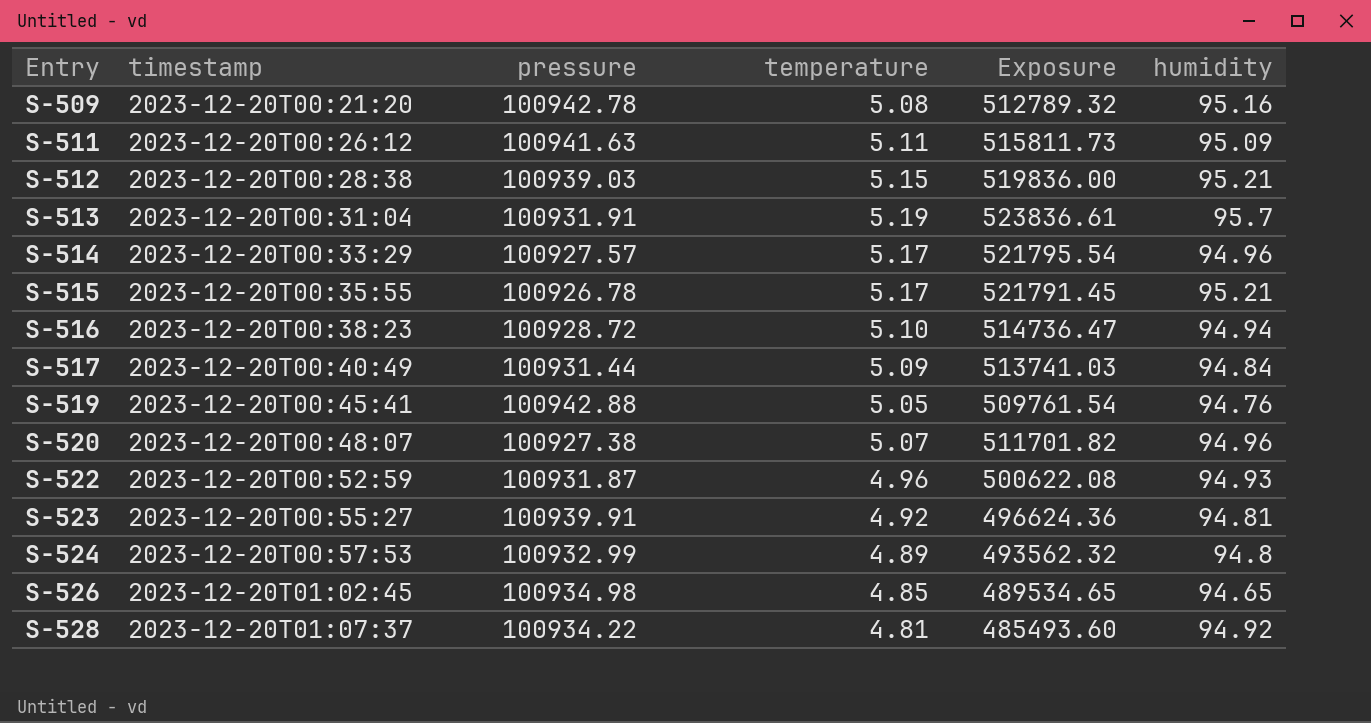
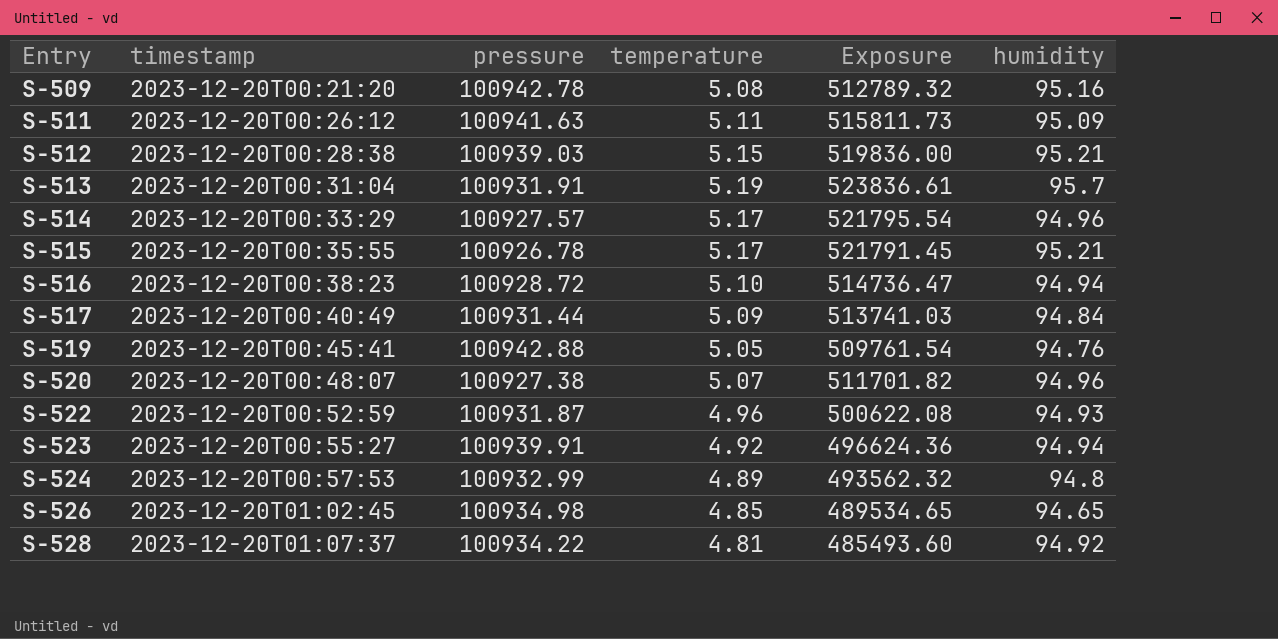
S-523 | humidity: 94.81 -> 94.94

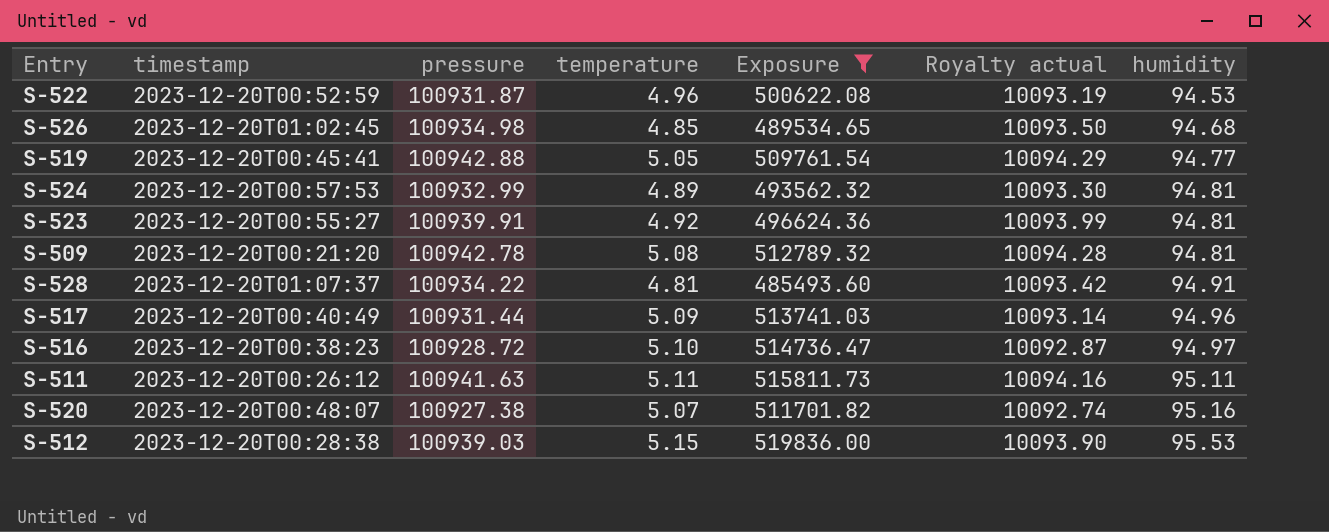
filter: none -> Exposure <= 519836.00
row order: Entry ascending -> humidity ascending
column Royalty actual | formula: none -> [pressure] * 0.1
S-522 | humidity: 94.93 -> 94.53
S-526 | humidity: 94.65 -> 94.68
S-519 | humidity: 94.76 -> 94.77
S-524 | humidity: 94.8 -> 94.81
S-523 | humidity: 94.94 -> 94.81
S-509 | humidity: 95.16 -> 94.81
S-528 | humidity: 94.92 -> 94.91
S-517 | humidity: 94.84 -> 94.96
S-516 | humidity: 94.94 -> 94.97
S-511 | humidity: 95.09 -> 95.11
S-520 | humidity: 94.96 -> 95.16
S-512 | humidity: 95.21 -> 95.53

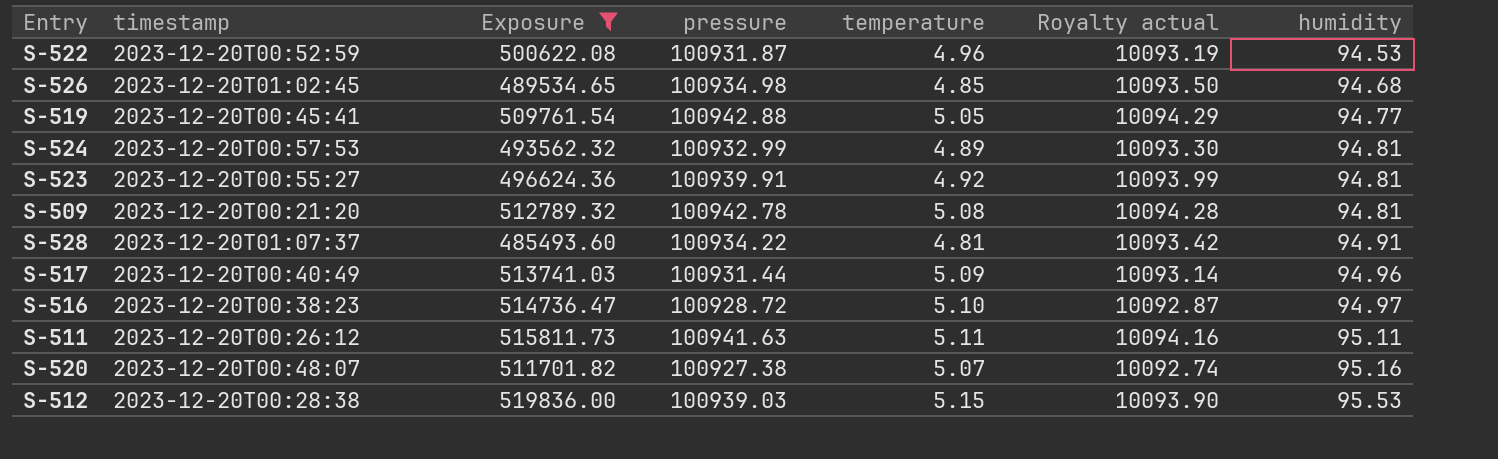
column Exposure | position: 5 -> 3

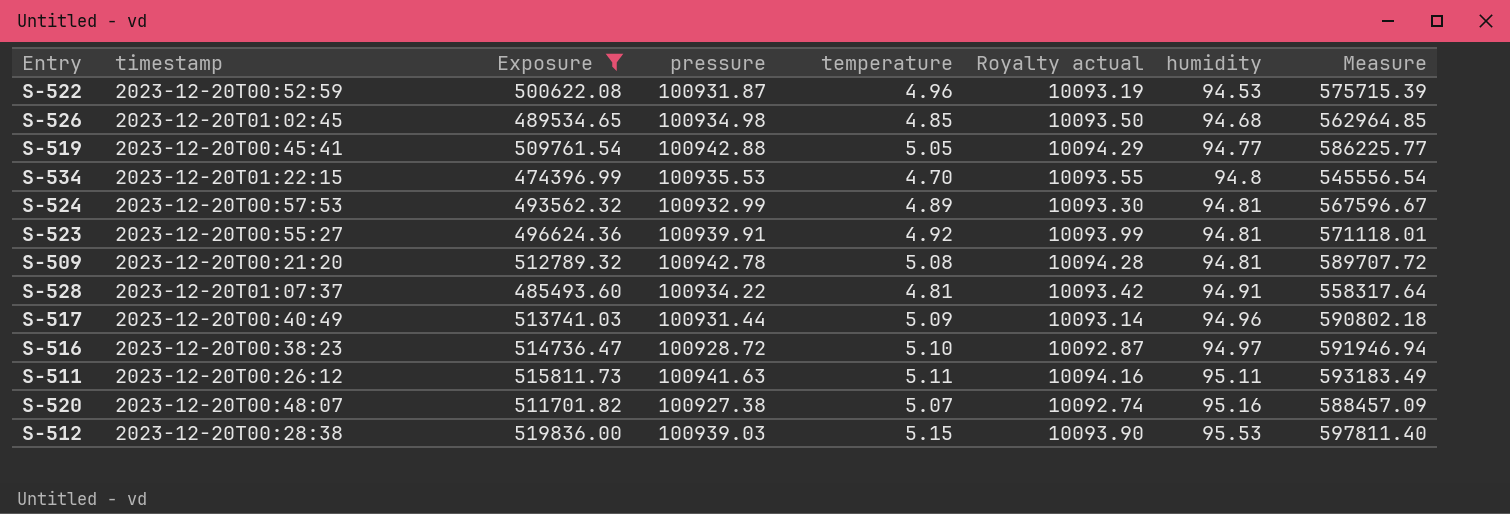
column Measure | formula: none -> [Exposure] * 1.15
row S-534: none -> 2023-12-20T01:22:15 | 474396.99 | 100935.53 | 4.70 | 10093.55 | 94.8 | 545556.54

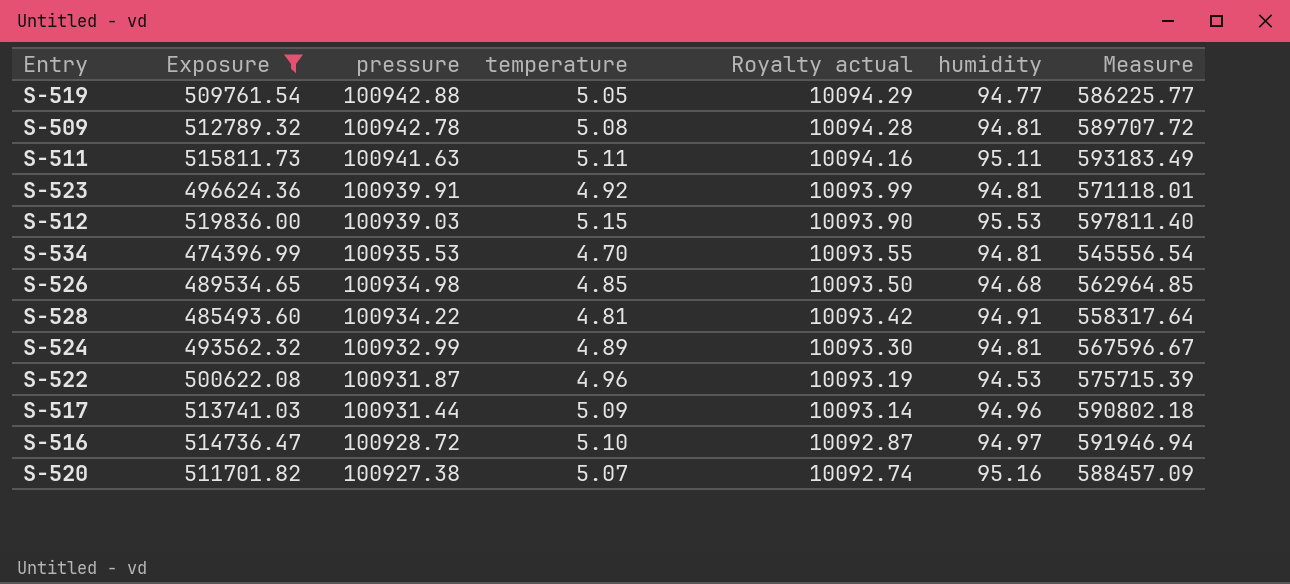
row order: humidity ascending -> pressure descending
column timestamp | position: 2 -> none
S-534 | humidity: 94.8 -> 94.81

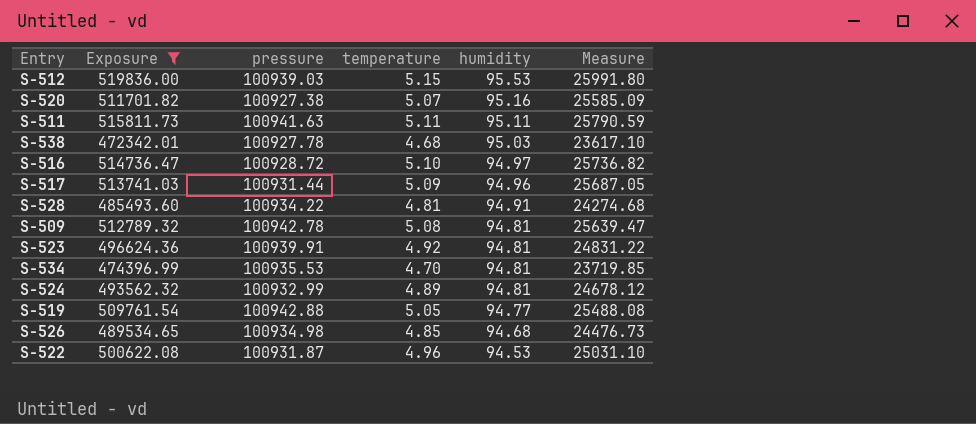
row order: pressure descending -> humidity descending
column Royalty actual | formula: [pressure] * 0.1 -> none
column Measure | formula: [Exposure] * 1.15 -> [Exposure] * 0.05
row S-538: none -> 472342.01 | 100927.78 | 4.68 | 95.03 | 23617.10

